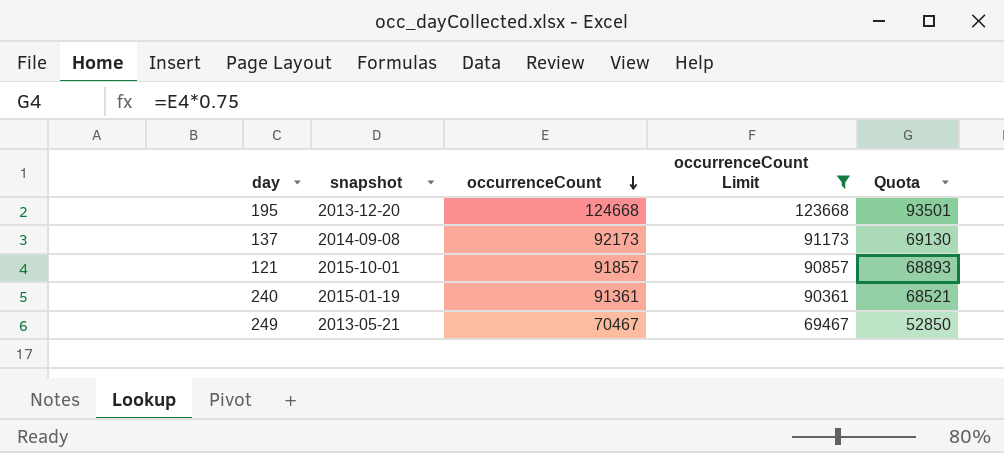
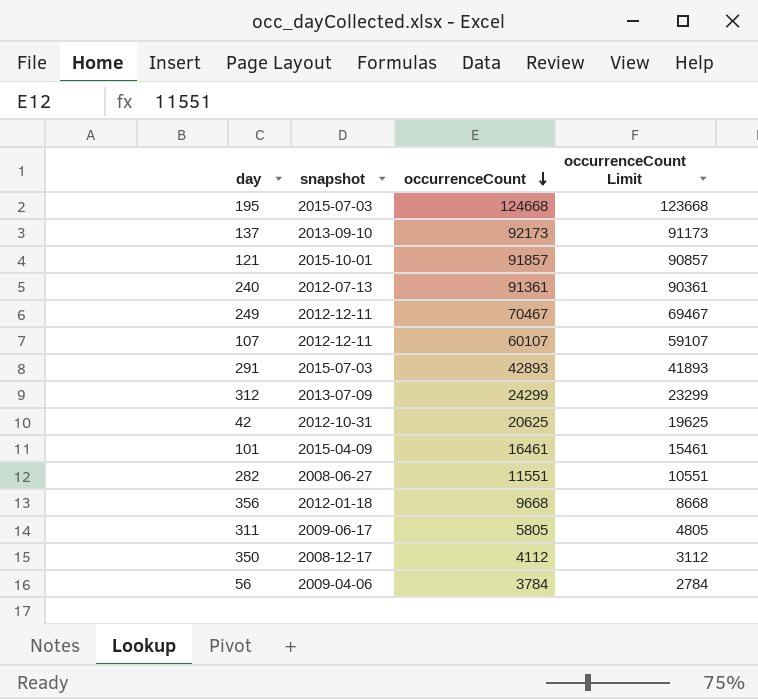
filter: occurrenceCount Limit >= 69467 -> none
column Quota | formula: [occurrenceCount] * 0.75 -> none
195 | snapshot: 2013-12-20 -> 2015-07-03
137 | snapshot: 2014-09-08 -> 2013-09-10
240 | snapshot: 2015-01-19 -> 2012-07-13
249 | snapshot: 2013-05-21 -> 2012-12-11

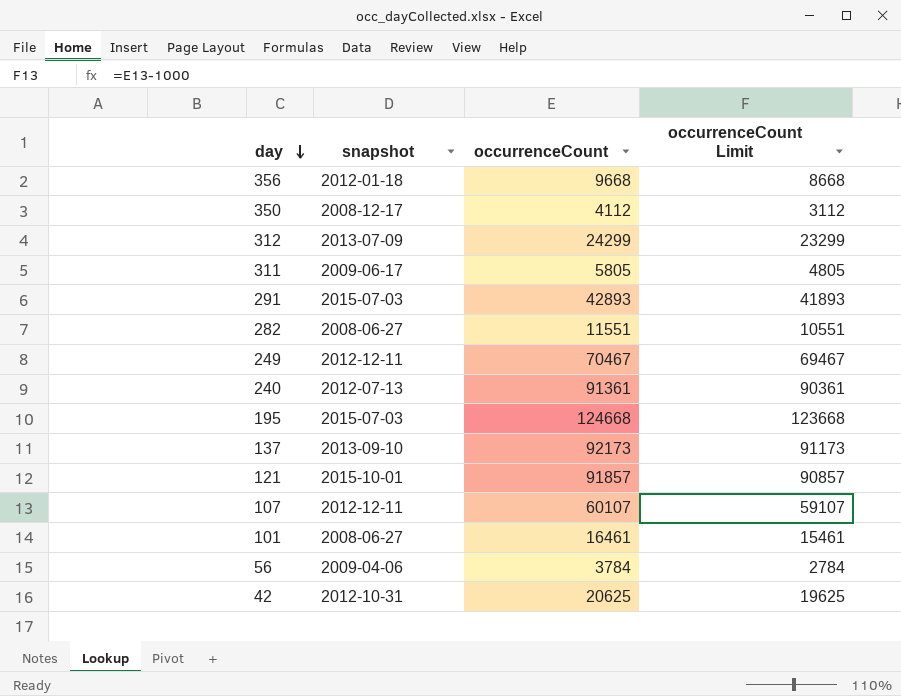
row order: occurrenceCount descending -> day descending
101 | snapshot: 2015-04-09 -> 2008-06-27

